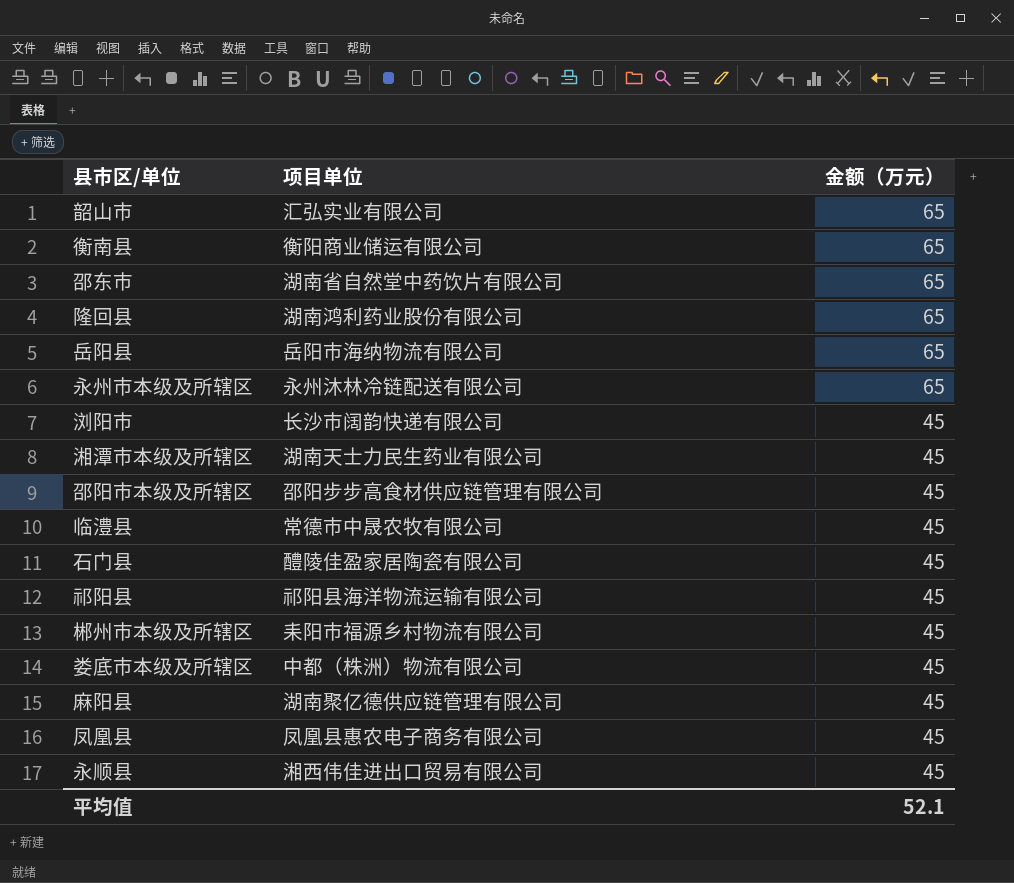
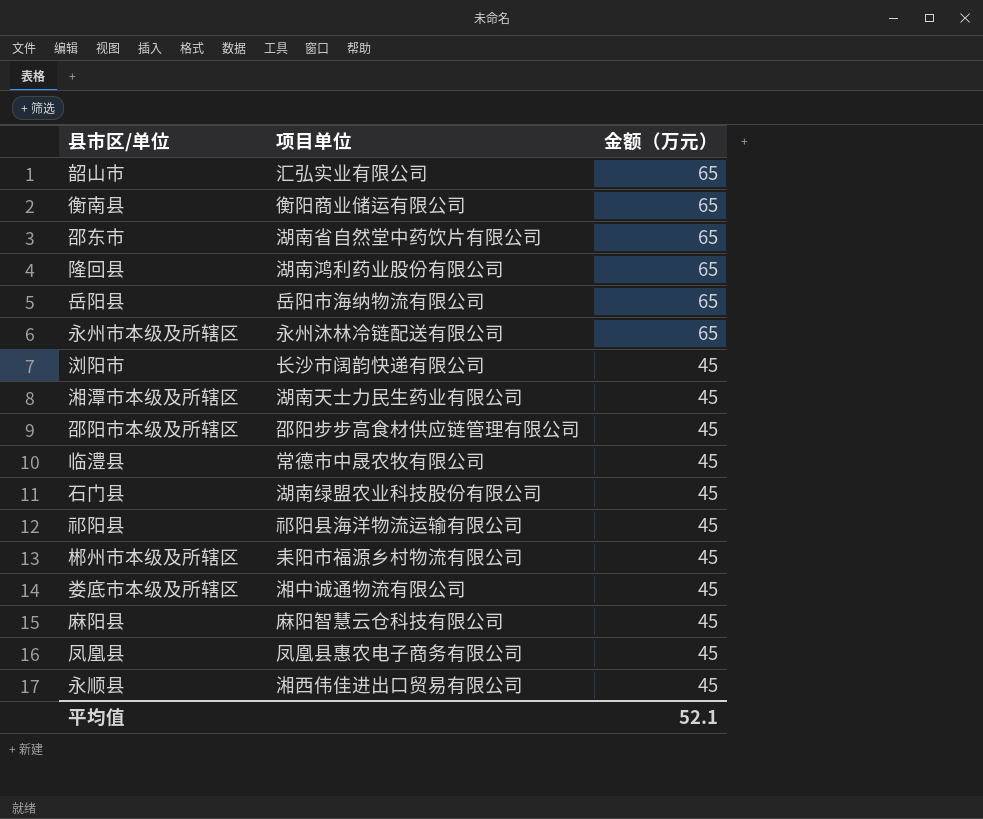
石门县 | 项目单位: 醴陵佳盈家居陶瓷有限公司 -> 湖南绿盟农业科技股份有限公司
娄底市本级及所辖区 | 项目单位: 中都（株洲）物流有限公司 -> 湘中诚通物流有限公司
麻阳县 | 项目单位: 湖南聚亿德供应链管理有限公司 -> 麻阳智慧云仓科技有限公司

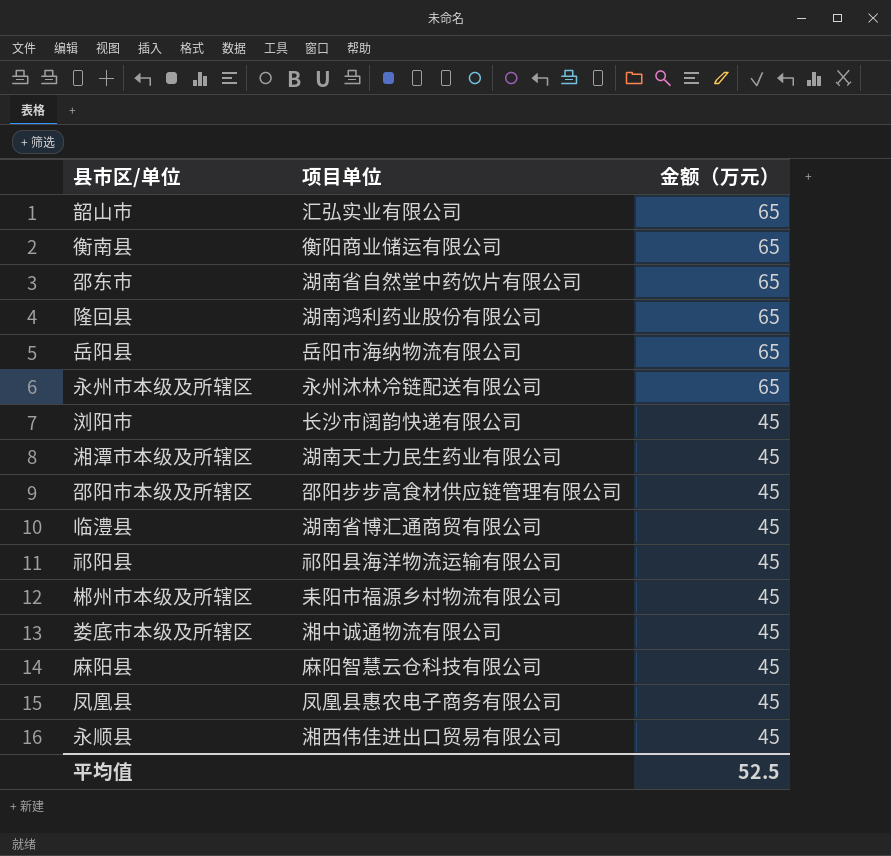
row 石门县: 湖南绿盟农业科技股份有限公司 | 45 -> none
临澧县 | 项目单位: 常德市中晟农牧有限公司 -> 湖南省博汇通商贸有限公司
平均值 | 金额（万元）: 52.1 -> 52.5

